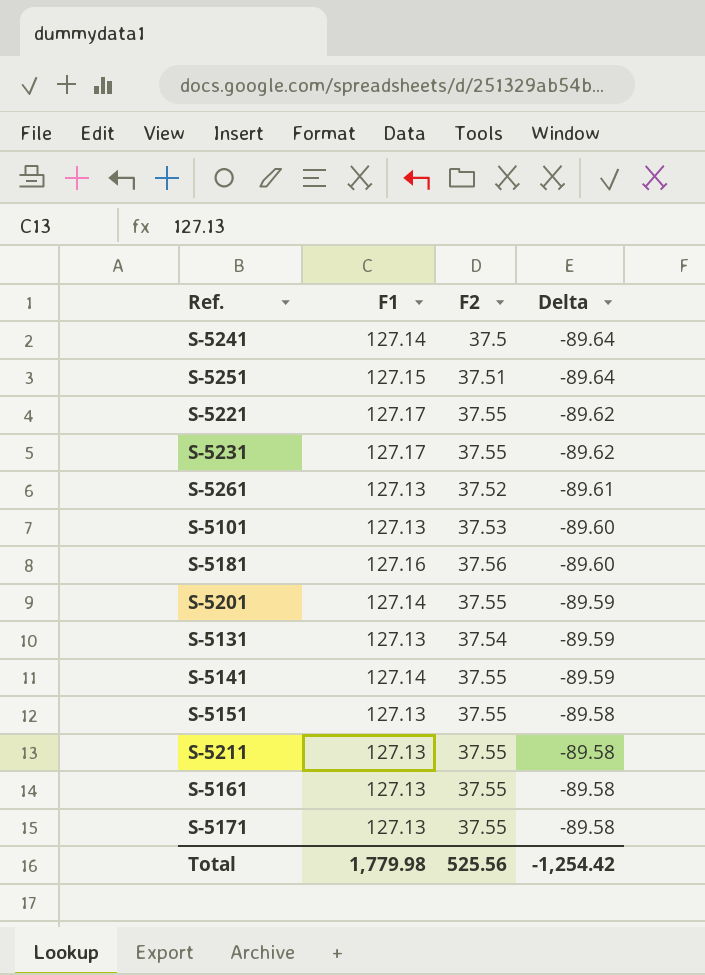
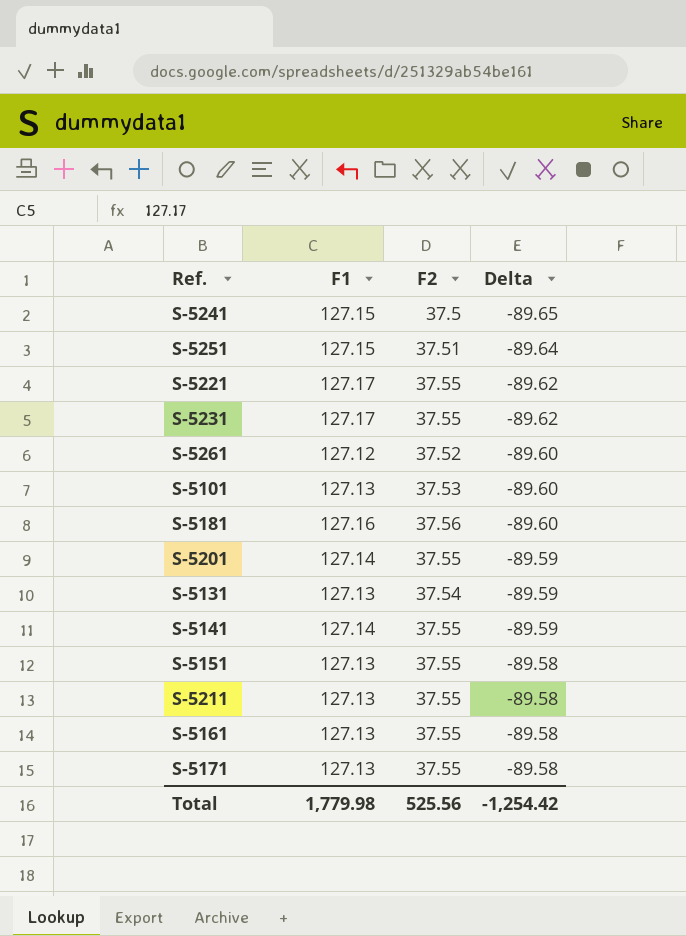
S-5241 | F1: 127.14 -> 127.15
S-5241 | Delta: -89.64 -> -89.65
S-5261 | F1: 127.13 -> 127.12
S-5261 | Delta: -89.61 -> -89.60

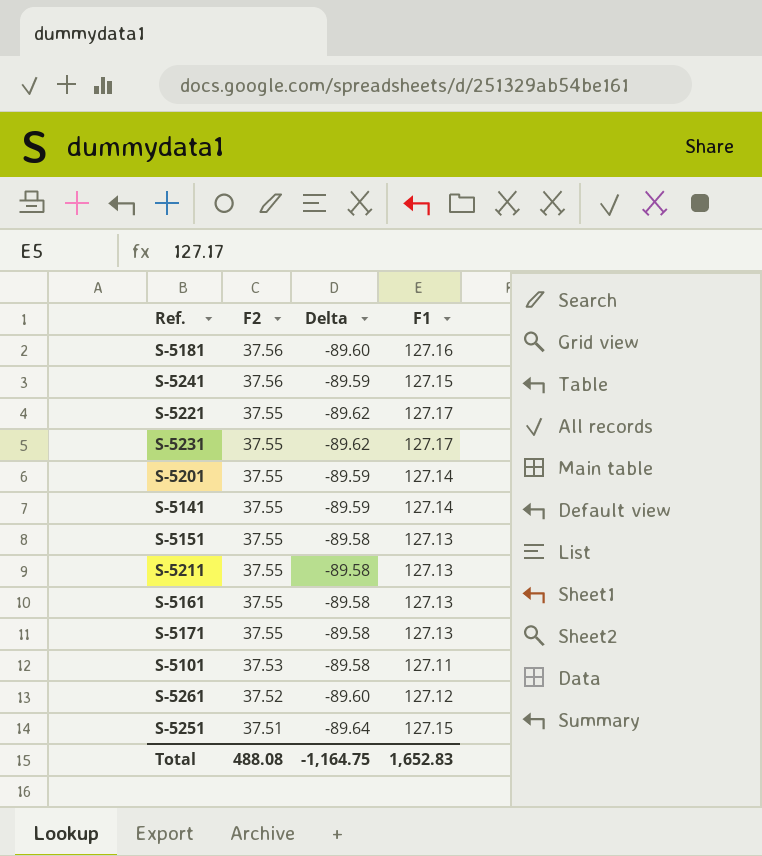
row order: Delta ascending -> F2 descending
column F1 | position: 2 -> 4
row S-5131: 127.13 | 37.54 | -89.59 -> none
S-5241 | F2: 37.5 -> 37.56
S-5241 | Delta: -89.65 -> -89.59
S-5101 | Delta: -89.60 -> -89.58
S-5101 | F1: 127.13 -> 127.11
Total | F2: 525.56 -> 488.08
Total | Delta: -1,254.42 -> -1,164.75
Total | F1: 1,779.98 -> 1,652.83

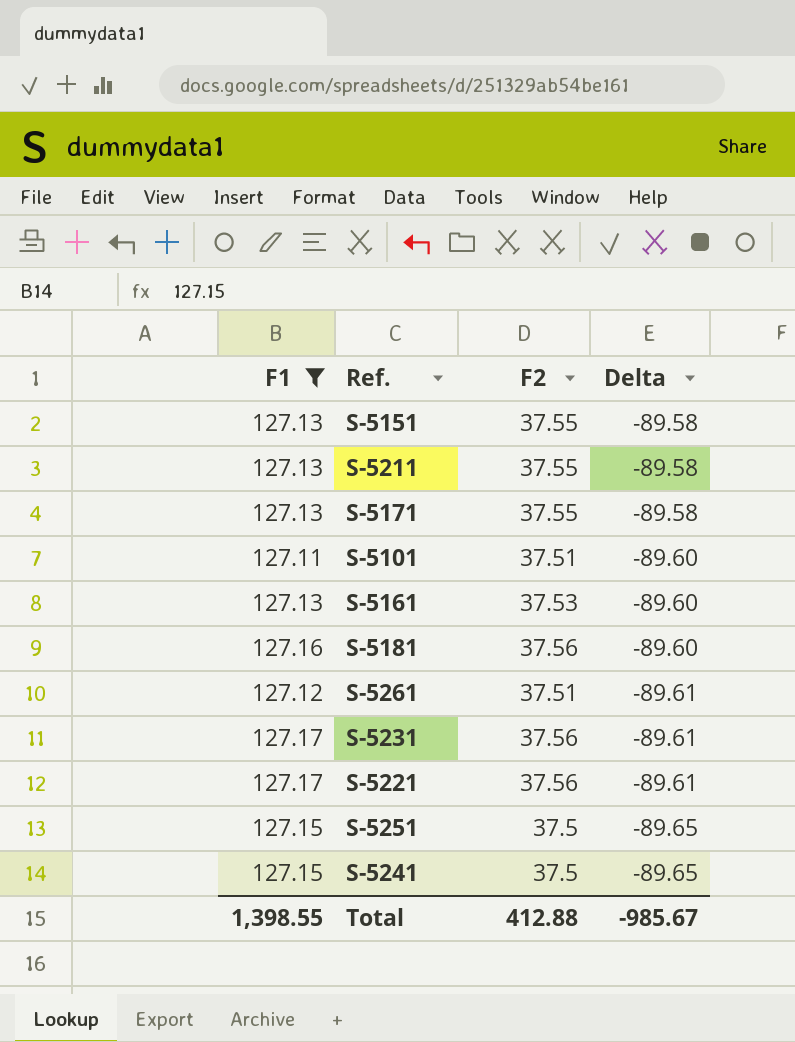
filter: none -> F1 != 127.14
row order: F2 descending -> Delta descending
column F1 | position: 4 -> 1
S-5101 | F2: 37.53 -> 37.51
S-5101 | Delta: -89.58 -> -89.60
S-5161 | F2: 37.55 -> 37.53
S-5161 | Delta: -89.58 -> -89.60
S-5261 | F2: 37.52 -> 37.51
S-5261 | Delta: -89.60 -> -89.61
S-5231 | F2: 37.55 -> 37.56
S-5231 | Delta: -89.62 -> -89.61
S-5221 | F2: 37.55 -> 37.56
S-5221 | Delta: -89.62 -> -89.61
S-5251 | F2: 37.51 -> 37.5
S-5251 | Delta: -89.64 -> -89.65
S-5241 | F2: 37.56 -> 37.5
S-5241 | Delta: -89.59 -> -89.65
Total | F1: 1,652.83 -> 1,398.55
Total | F2: 488.08 -> 412.88
Total | Delta: -1,164.75 -> -985.67

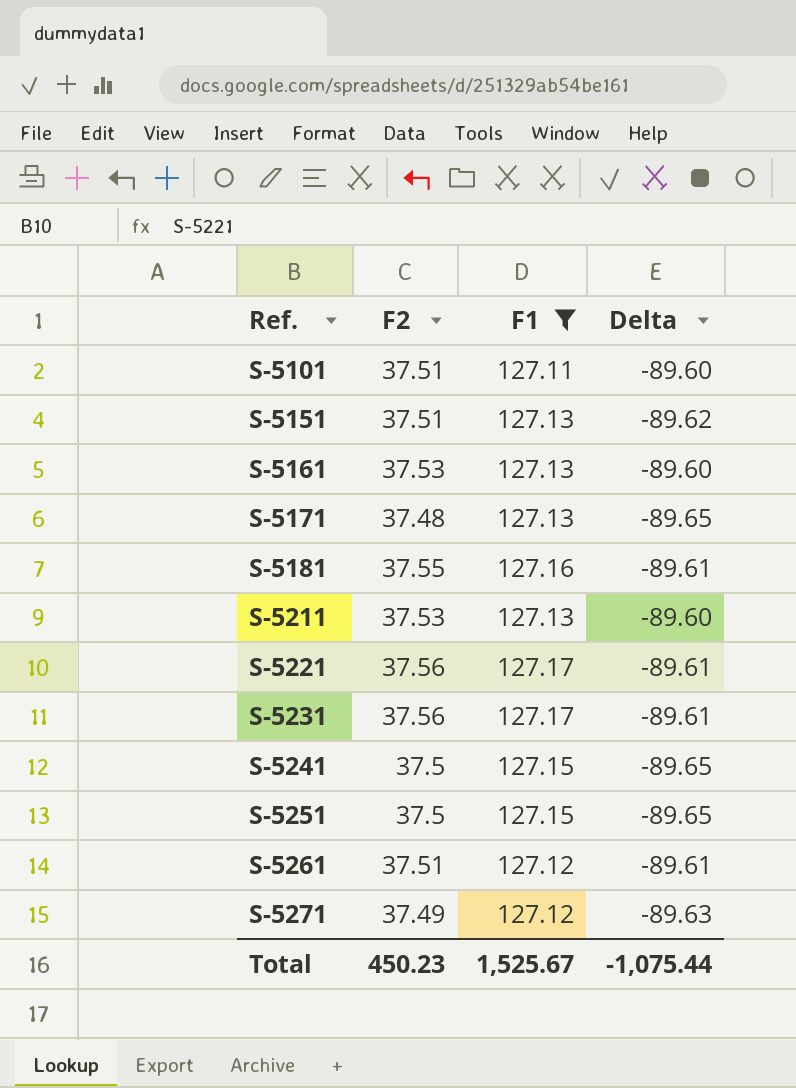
row order: Delta descending -> Ref. ascending
column F1 | position: 1 -> 3
S-5151 | F2: 37.55 -> 37.51
S-5151 | Delta: -89.58 -> -89.62
S-5171 | F2: 37.55 -> 37.48
S-5171 | Delta: -89.58 -> -89.65
S-5181 | F2: 37.56 -> 37.55
S-5181 | Delta: -89.60 -> -89.61
S-5211 | F2: 37.55 -> 37.53
S-5211 | Delta: -89.58 -> -89.60
row S-5271: none -> 37.49 | 127.12 | -89.63
Total | F2: 412.88 -> 450.23
Total | F1: 1,398.55 -> 1,525.67
Total | Delta: -985.67 -> -1,075.44

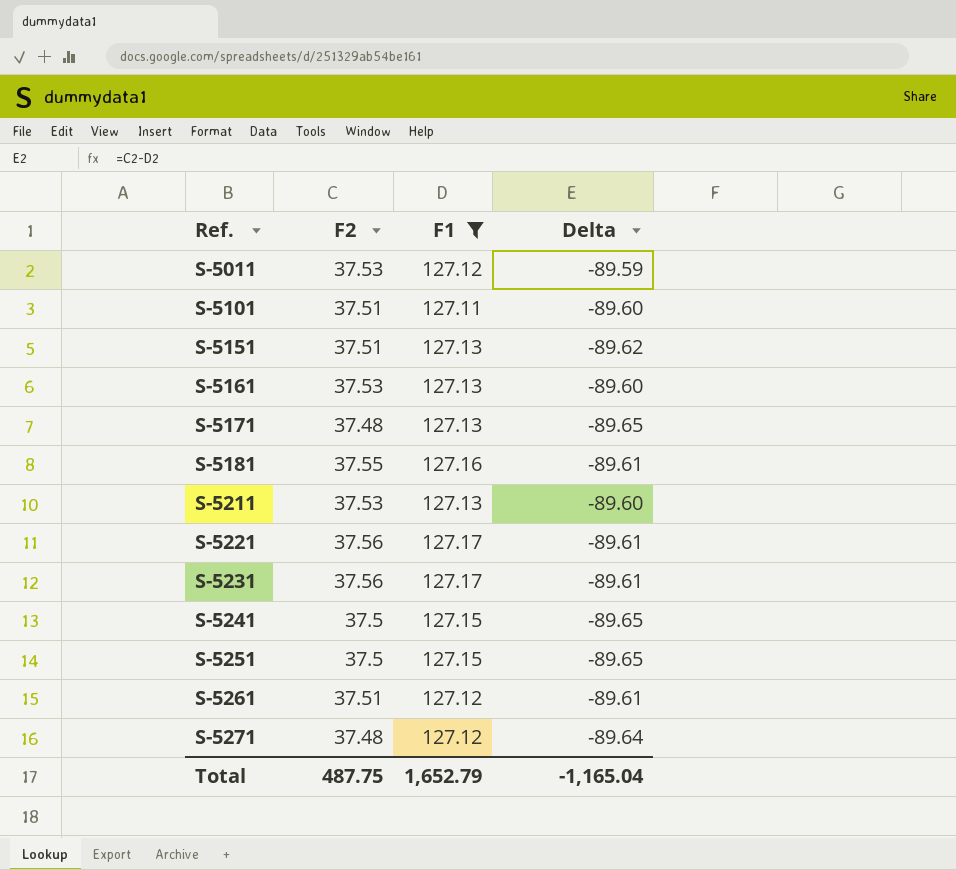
row S-5011: none -> 37.53 | 127.12 | -89.59
S-5271 | F2: 37.49 -> 37.48
S-5271 | Delta: -89.63 -> -89.64
Total | F2: 450.23 -> 487.75
Total | F1: 1,525.67 -> 1,652.79
Total | Delta: -1,075.44 -> -1,165.04

